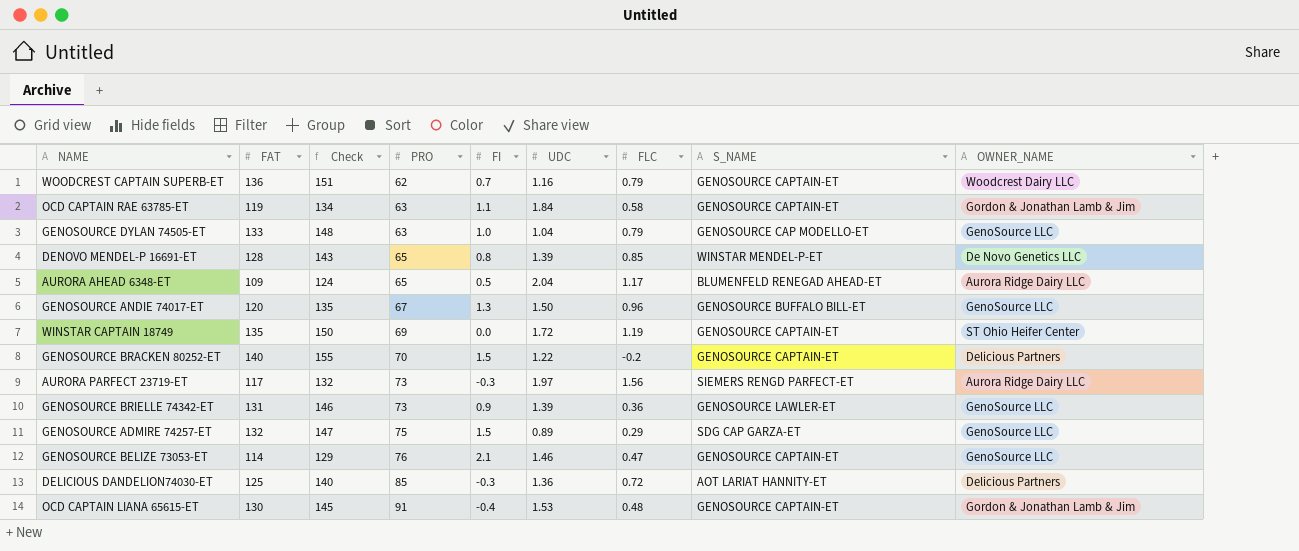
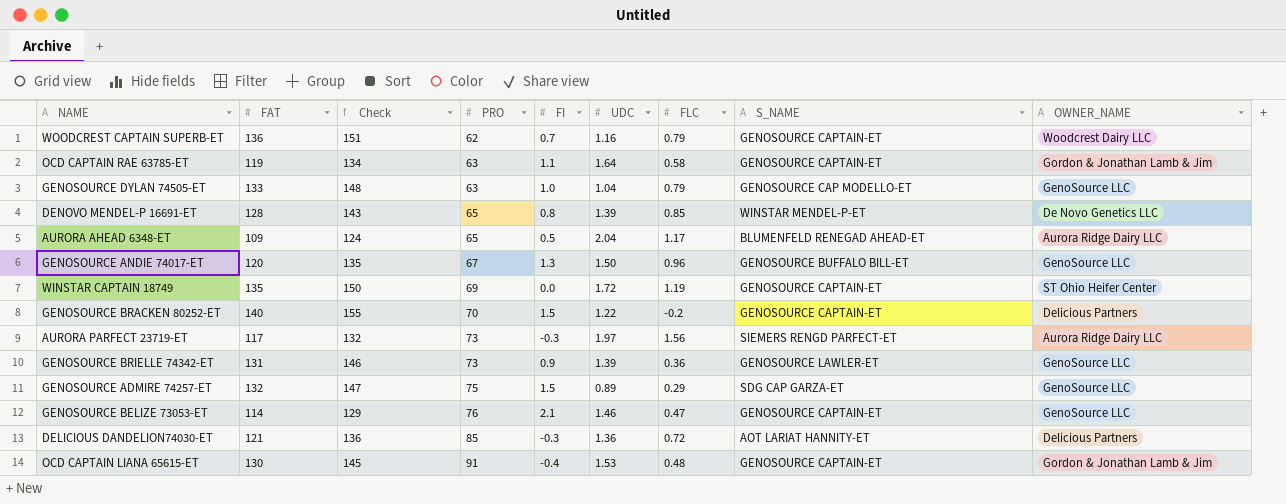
OCD CAPTAIN RAE 63785-ET | UDC: 1.84 -> 1.64
DELICIOUS DANDELION74030-ET | FAT: 125 -> 121
DELICIOUS DANDELION74030-ET | Check: 140 -> 136

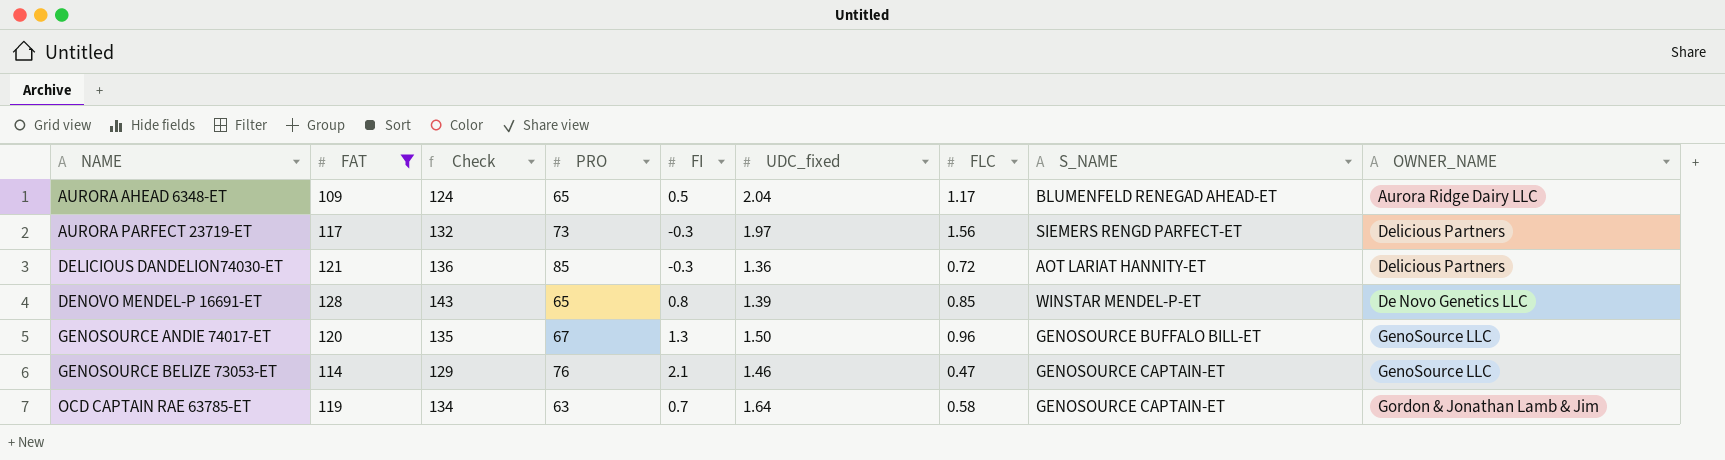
filter: none -> FAT <= 128
row order: PRO ascending -> NAME ascending
column name: UDC -> UDC_fixed
AURORA PARFECT 23719-ET | OWNER_NAME: Aurora Ridge Dairy LLC -> Delicious Partners
OCD CAPTAIN RAE 63785-ET | FI: 1.1 -> 0.7

